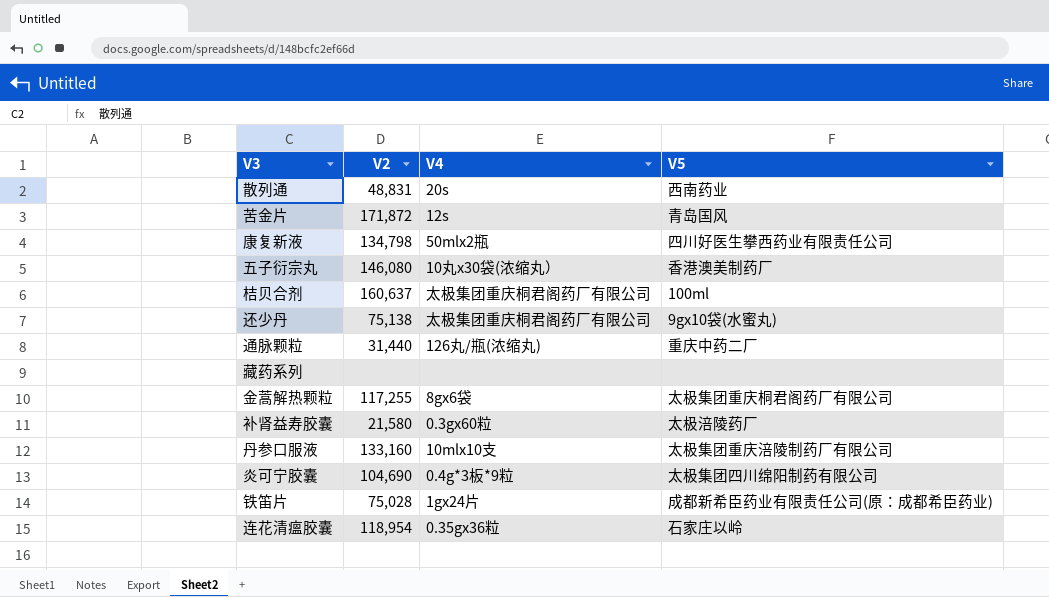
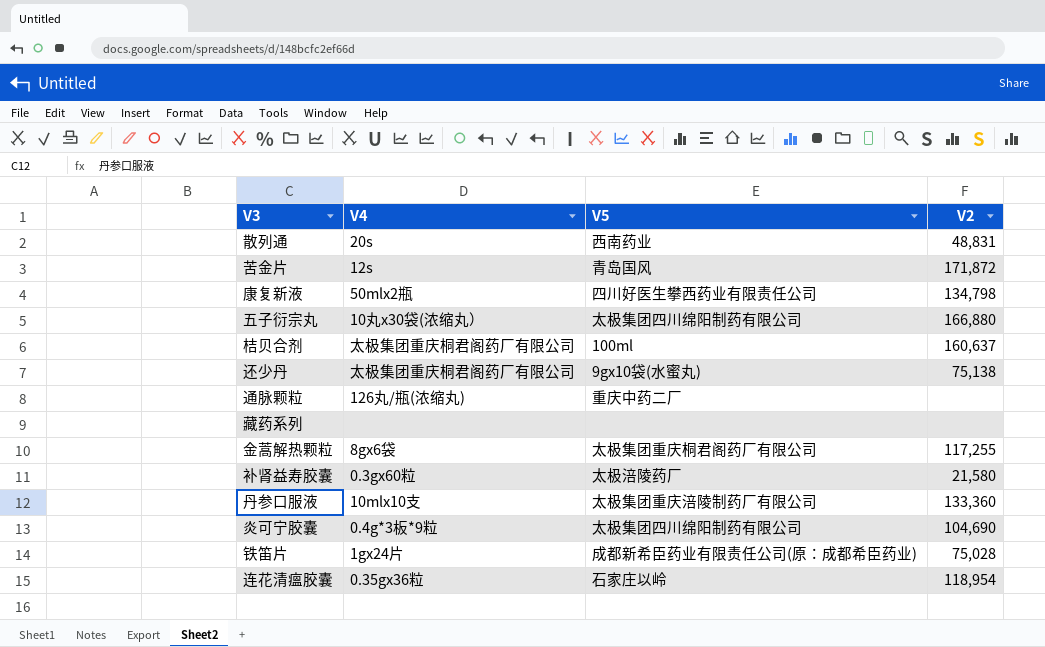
column V2 | position: 2 -> 4
五子衍宗丸 | V5: 香港澳美制药厂 -> 太极集团四川绵阳制药有限公司
五子衍宗丸 | V2: 146,080 -> 166,880
通脉颗粒 | V2: 31,440 -> none
丹参口服液 | V2: 133,160 -> 133,360

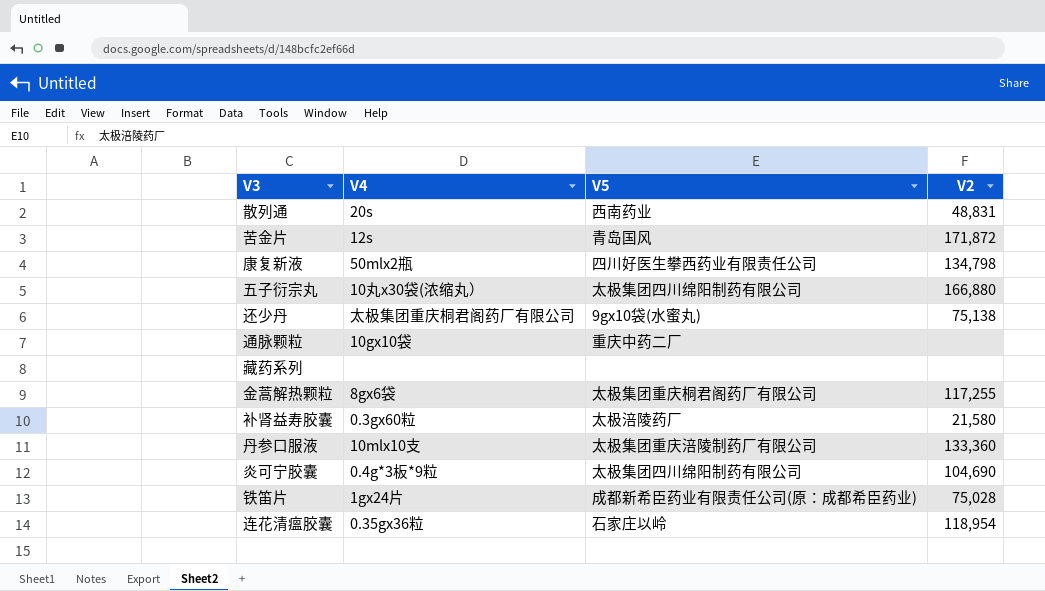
row 桔贝合剂: 太极集团重庆桐君阁药厂有限公司 | 100ml | 160,637 -> none
通脉颗粒 | V4: 126丸/瓶(浓缩丸) -> 10gx10袋

